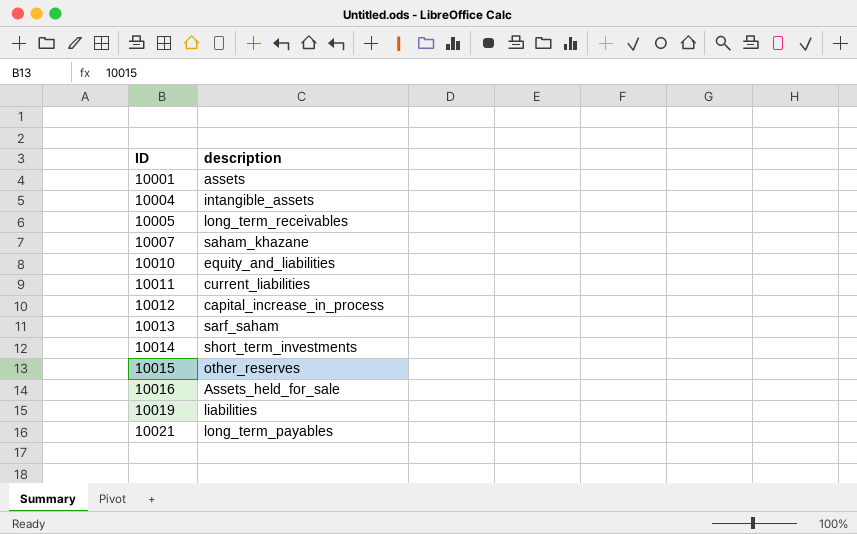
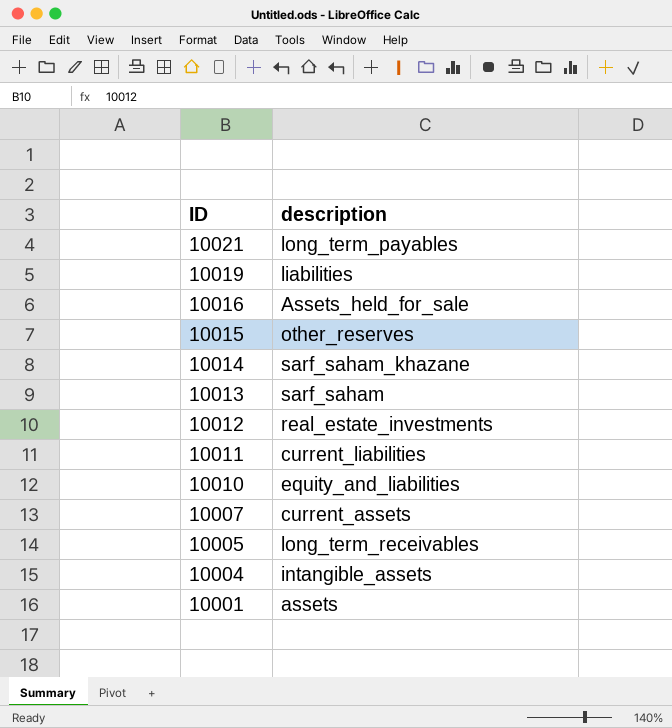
row order: ID ascending -> ID descending
10014 | description: short_term_investments -> sarf_saham_khazane
10012 | description: capital_increase_in_process -> real_estate_investments
10007 | description: saham_khazane -> current_assets

